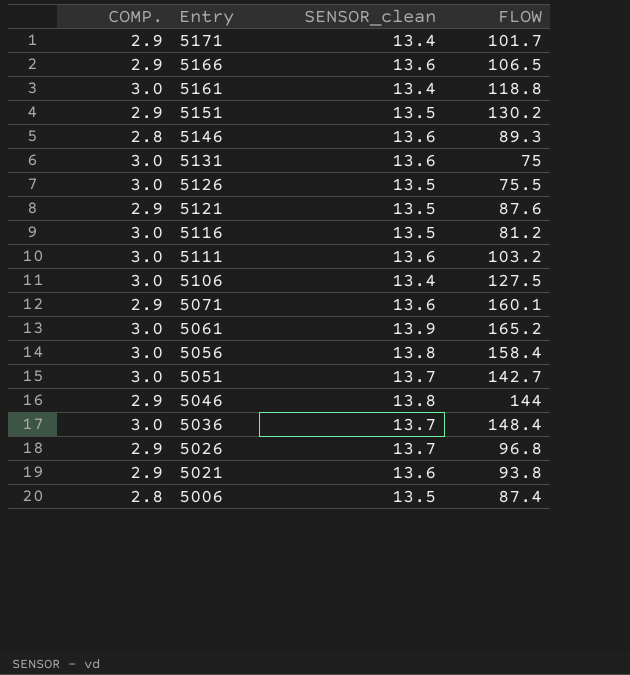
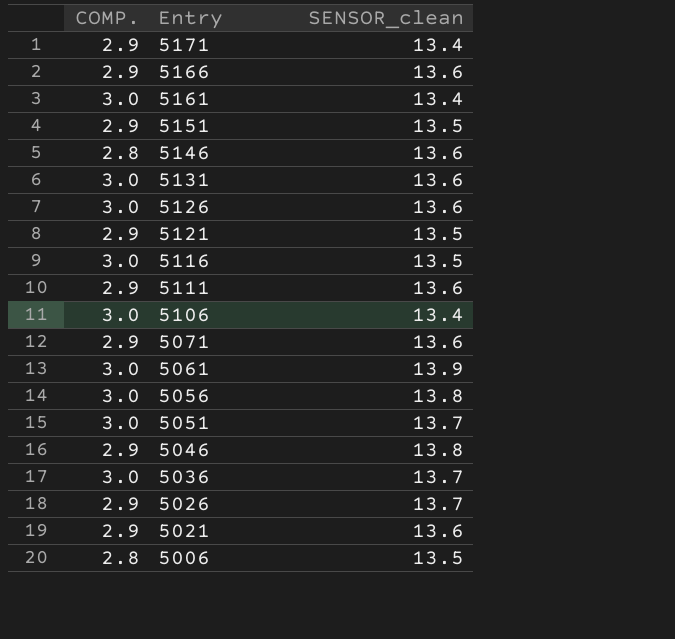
column FLOW | position: 4 -> none
5126 | SENSOR_clean: 13.5 -> 13.6
5111 | COMP.: 3.0 -> 2.9

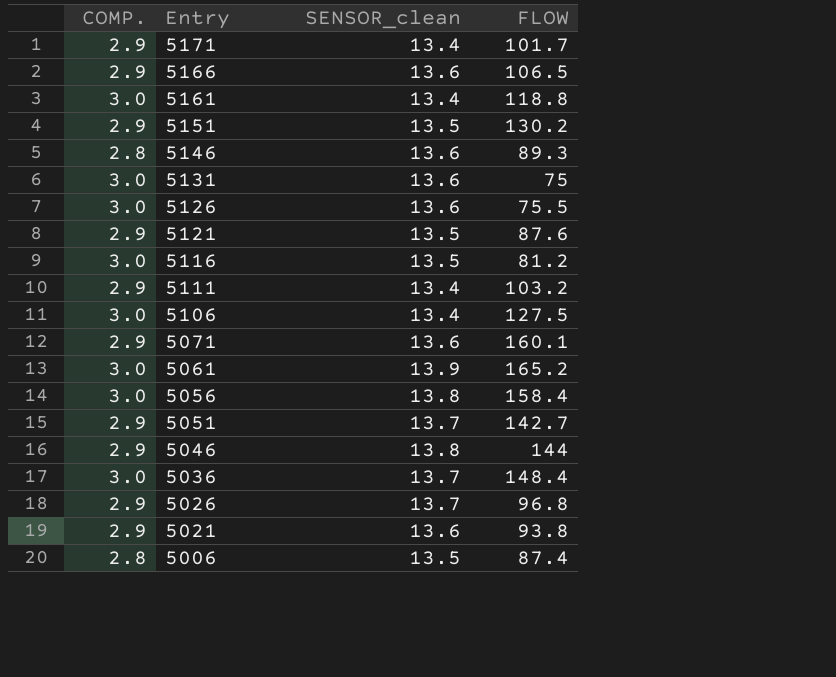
column FLOW | position: none -> 4
5111 | SENSOR_clean: 13.6 -> 13.4
5051 | COMP.: 3.0 -> 2.9

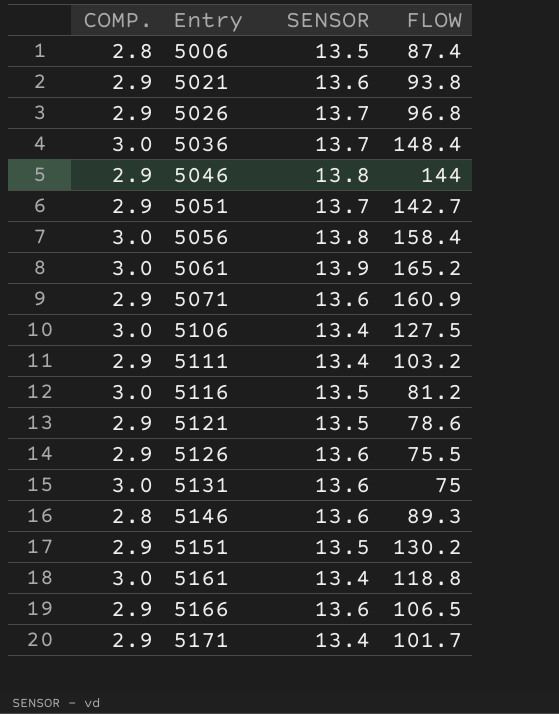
row order: Entry descending -> Entry ascending
column name: SENSOR_clean -> SENSOR
5071 | FLOW: 160.1 -> 160.9
5121 | FLOW: 87.6 -> 78.6
5126 | COMP.: 3.0 -> 2.9

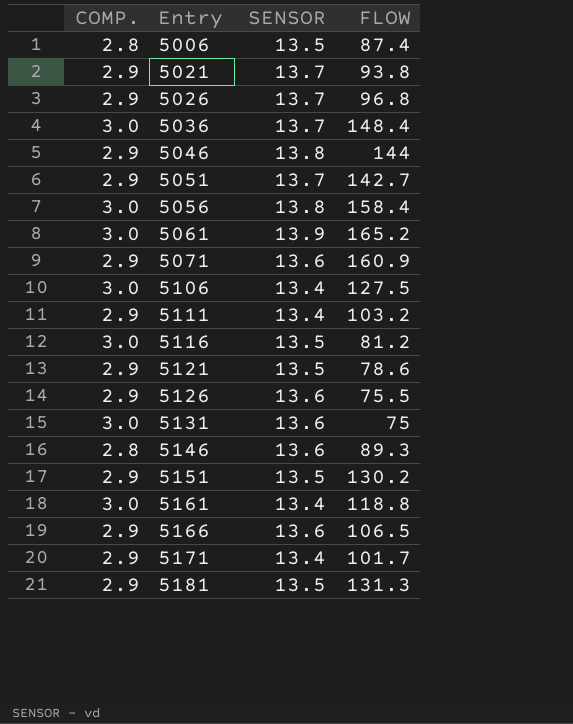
5021 | SENSOR: 13.6 -> 13.7
row 5181: none -> 2.9 | 13.5 | 131.3

